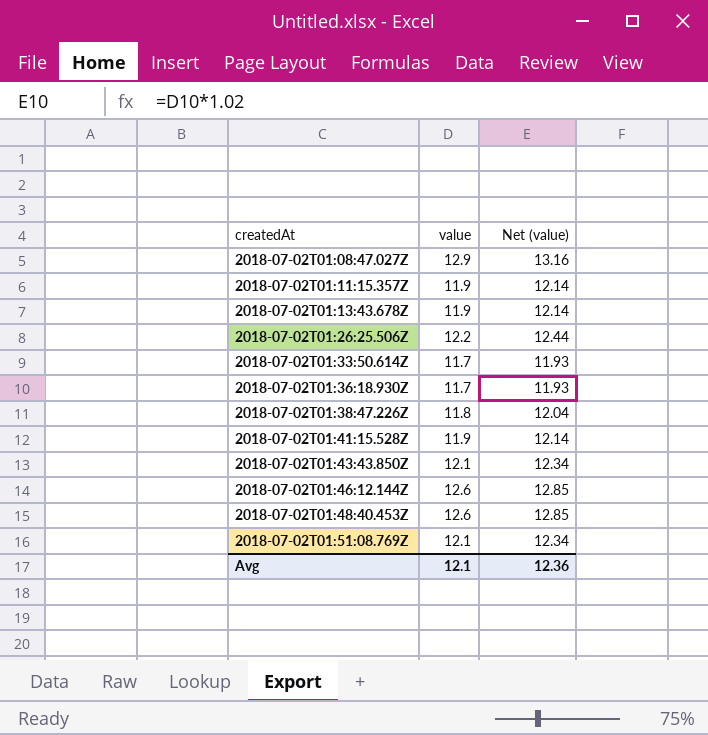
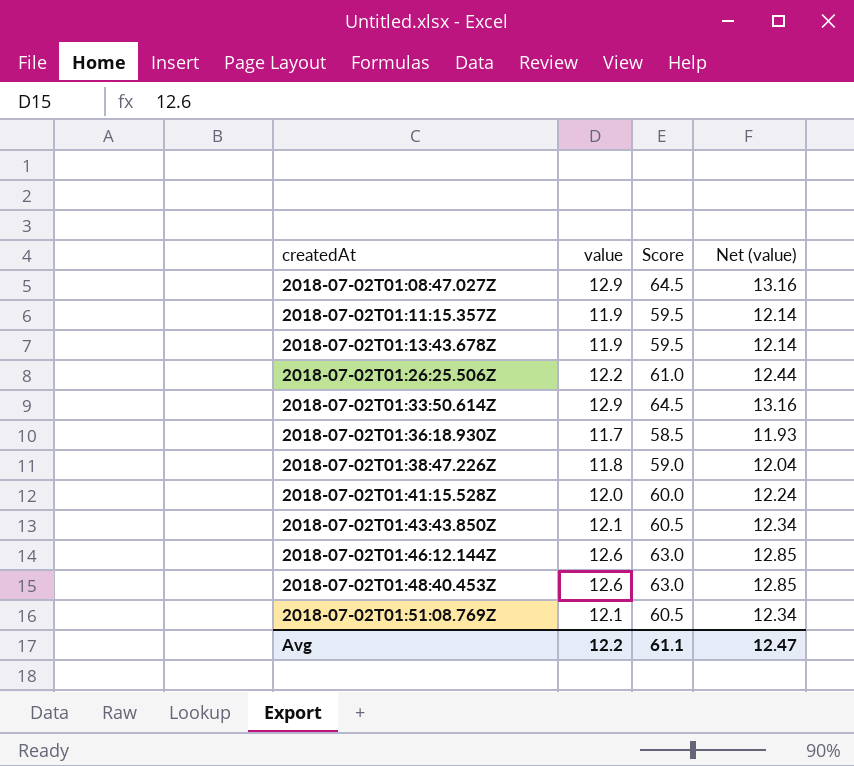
column Score | formula: none -> [value] * 5
2018-07-02T01:33:50.614Z | value: 11.7 -> 12.9
2018-07-02T01:33:50.614Z | Net (value): 11.93 -> 13.16
2018-07-02T01:41:15.528Z | value: 11.9 -> 12.0
2018-07-02T01:41:15.528Z | Net (value): 12.14 -> 12.24
Avg | value: 12.1 -> 12.2
Avg | Net (value): 12.36 -> 12.47

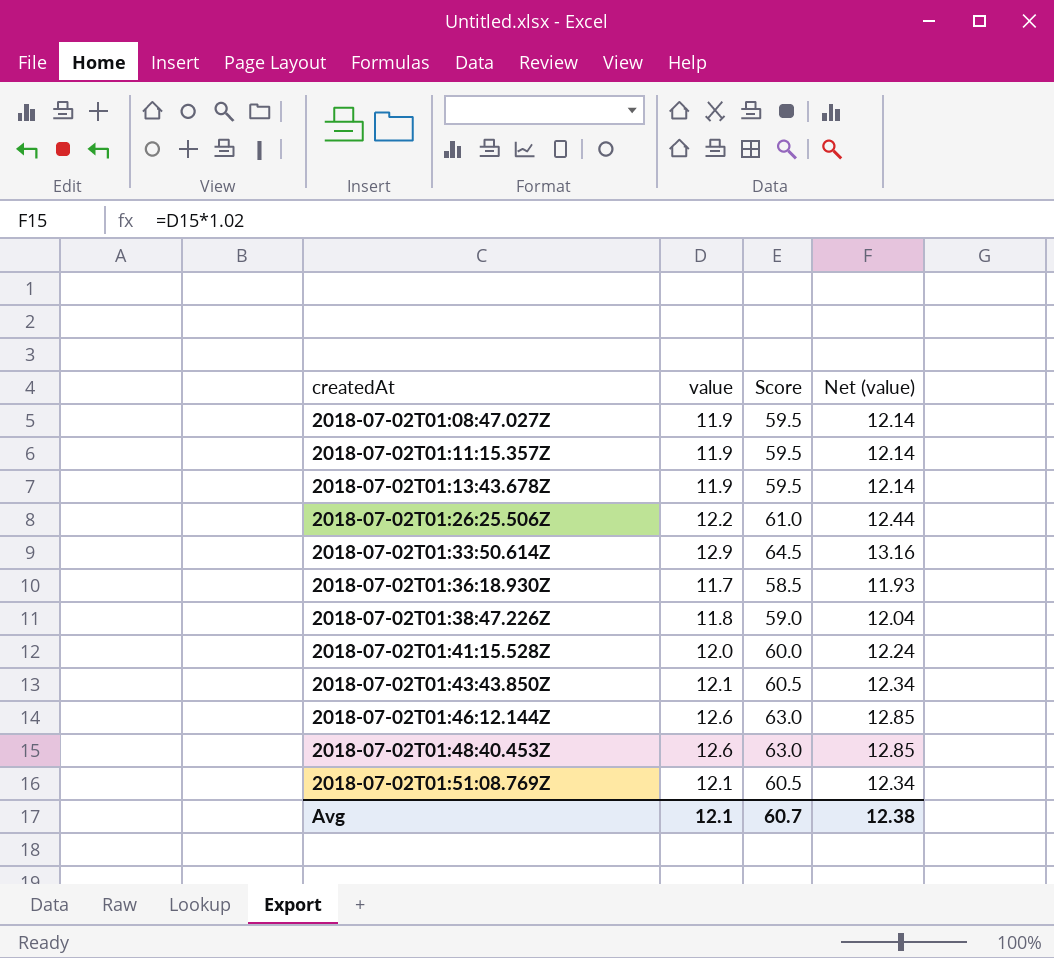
2018-07-02T01:08:47.027Z | value: 12.9 -> 11.9
2018-07-02T01:08:47.027Z | Score: 64.5 -> 59.5
2018-07-02T01:08:47.027Z | Net (value): 13.16 -> 12.14
Avg | value: 12.2 -> 12.1
Avg | Score: 61.1 -> 60.7
Avg | Net (value): 12.47 -> 12.38

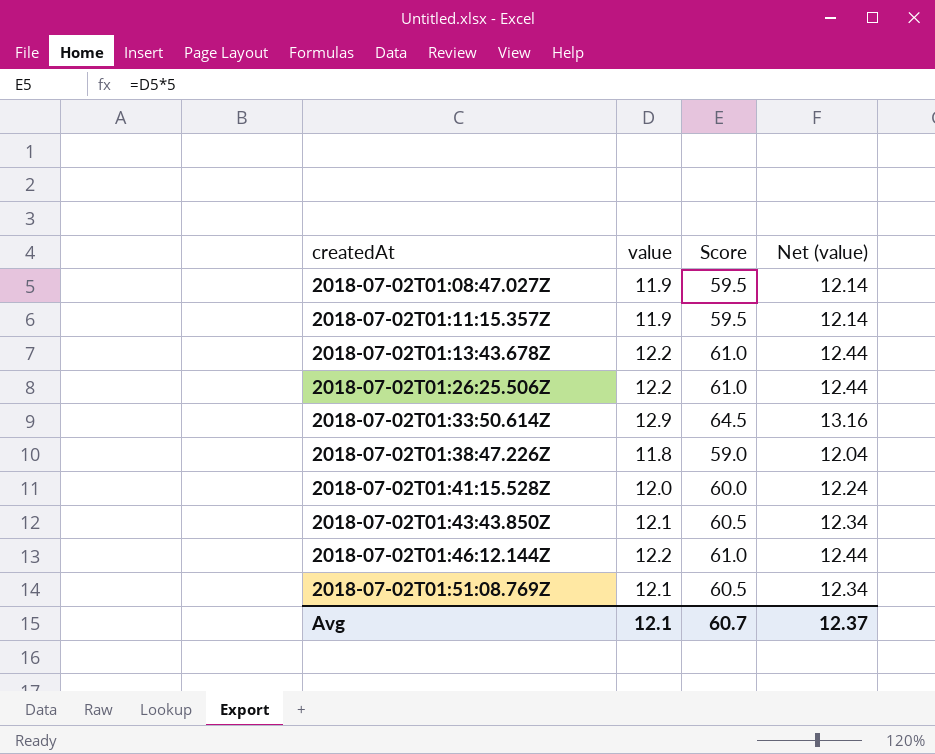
row 2018-07-02T01:36:18.930Z: 11.7 | 58.5 | 11.93 -> none
row 2018-07-02T01:48:40.453Z: 12.6 | 63.0 | 12.85 -> none
2018-07-02T01:13:43.678Z | value: 11.9 -> 12.2
2018-07-02T01:13:43.678Z | Score: 59.5 -> 61.0
2018-07-02T01:13:43.678Z | Net (value): 12.14 -> 12.44
2018-07-02T01:46:12.144Z | value: 12.6 -> 12.2
2018-07-02T01:46:12.144Z | Score: 63.0 -> 61.0
2018-07-02T01:46:12.144Z | Net (value): 12.85 -> 12.44
Avg | Net (value): 12.38 -> 12.37

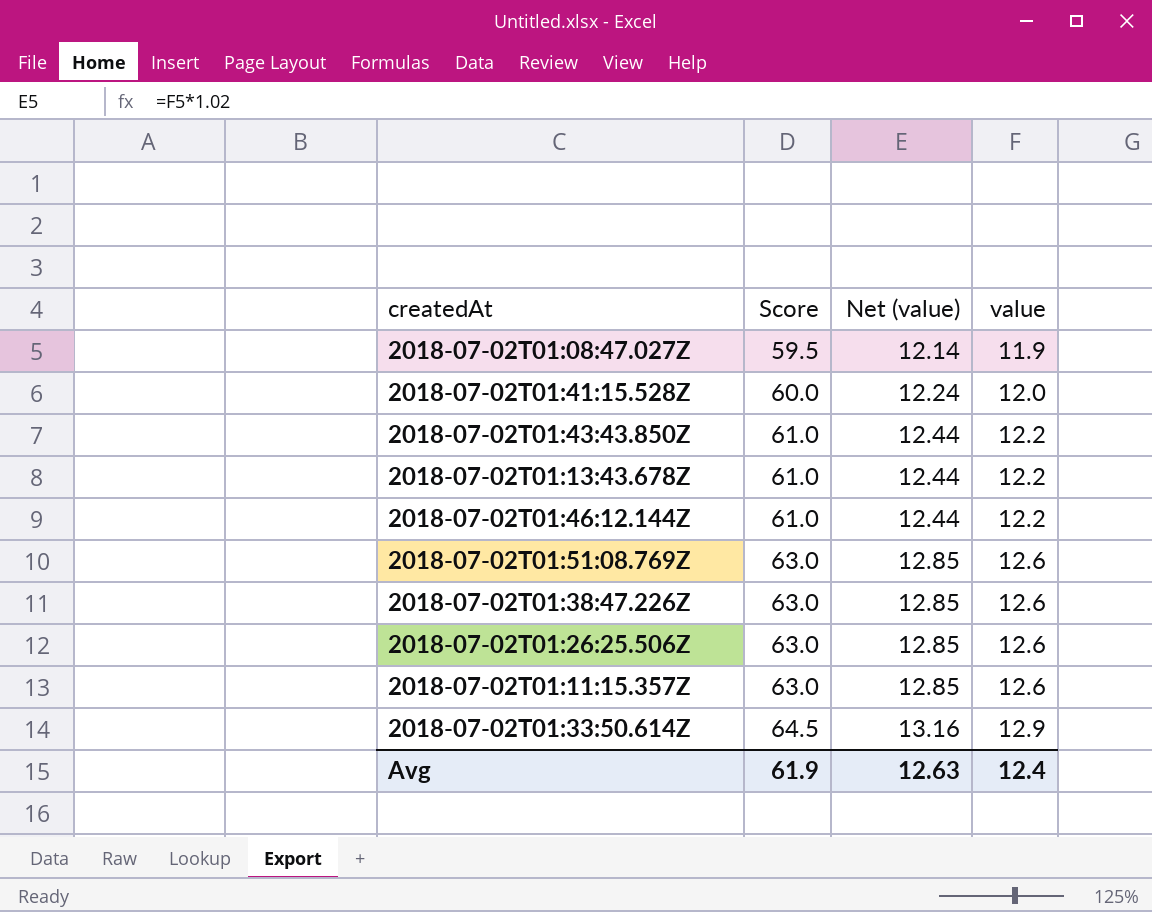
row order: createdAt ascending -> Score ascending
column value | position: 2 -> 4
2018-07-02T01:43:43.850Z | Score: 60.5 -> 61.0
2018-07-02T01:43:43.850Z | Net (value): 12.34 -> 12.44
2018-07-02T01:43:43.850Z | value: 12.1 -> 12.2
2018-07-02T01:51:08.769Z | Score: 60.5 -> 63.0
2018-07-02T01:51:08.769Z | Net (value): 12.34 -> 12.85
2018-07-02T01:51:08.769Z | value: 12.1 -> 12.6
2018-07-02T01:38:47.226Z | Score: 59.0 -> 63.0
2018-07-02T01:38:47.226Z | Net (value): 12.04 -> 12.85
2018-07-02T01:38:47.226Z | value: 11.8 -> 12.6
2018-07-02T01:26:25.506Z | Score: 61.0 -> 63.0
2018-07-02T01:26:25.506Z | Net (value): 12.44 -> 12.85
2018-07-02T01:26:25.506Z | value: 12.2 -> 12.6
2018-07-02T01:11:15.357Z | Score: 59.5 -> 63.0
2018-07-02T01:11:15.357Z | Net (value): 12.14 -> 12.85
2018-07-02T01:11:15.357Z | value: 11.9 -> 12.6
Avg | Score: 60.7 -> 61.9
Avg | Net (value): 12.37 -> 12.63
Avg | value: 12.1 -> 12.4

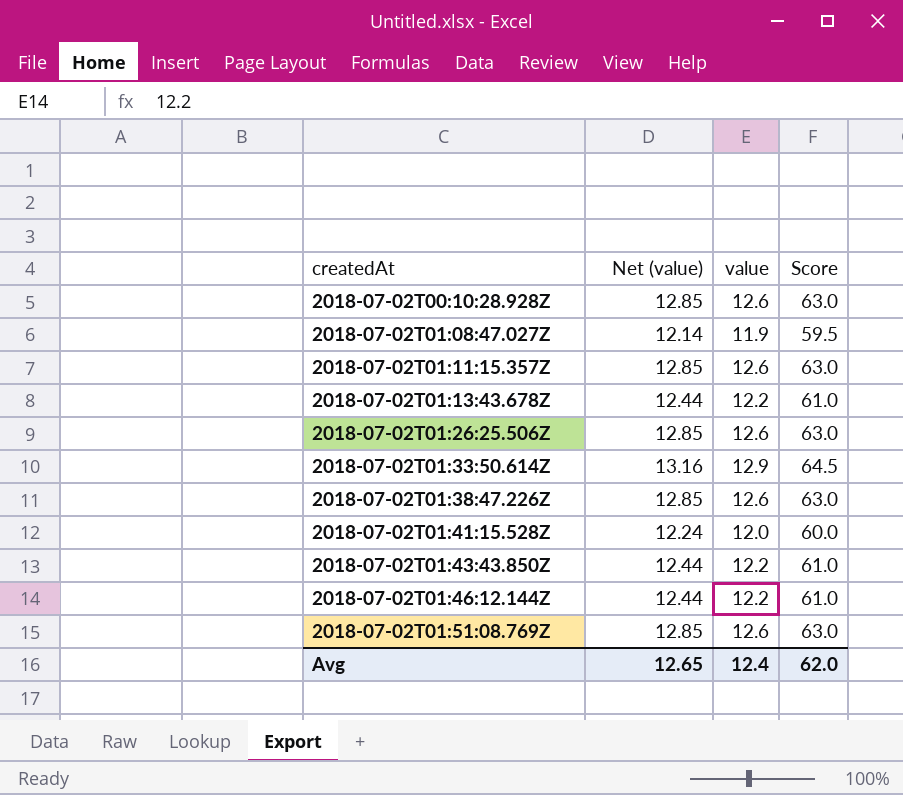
row order: Score ascending -> createdAt ascending
column Score | position: 2 -> 4
row 2018-07-02T00:10:28.928Z: none -> 12.85 | 12.6 | 63.0
Avg | Net (value): 12.63 -> 12.65
Avg | Score: 61.9 -> 62.0

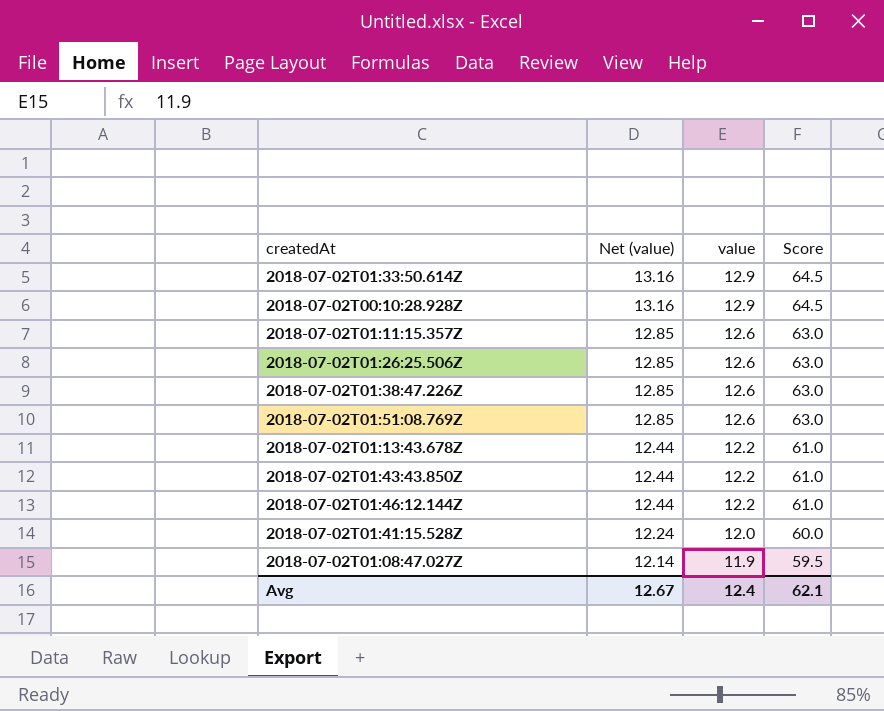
row order: createdAt ascending -> Net (value) descending
2018-07-02T00:10:28.928Z | Net (value): 12.85 -> 13.16
2018-07-02T00:10:28.928Z | value: 12.6 -> 12.9
2018-07-02T00:10:28.928Z | Score: 63.0 -> 64.5
Avg | Net (value): 12.65 -> 12.67
Avg | Score: 62.0 -> 62.1

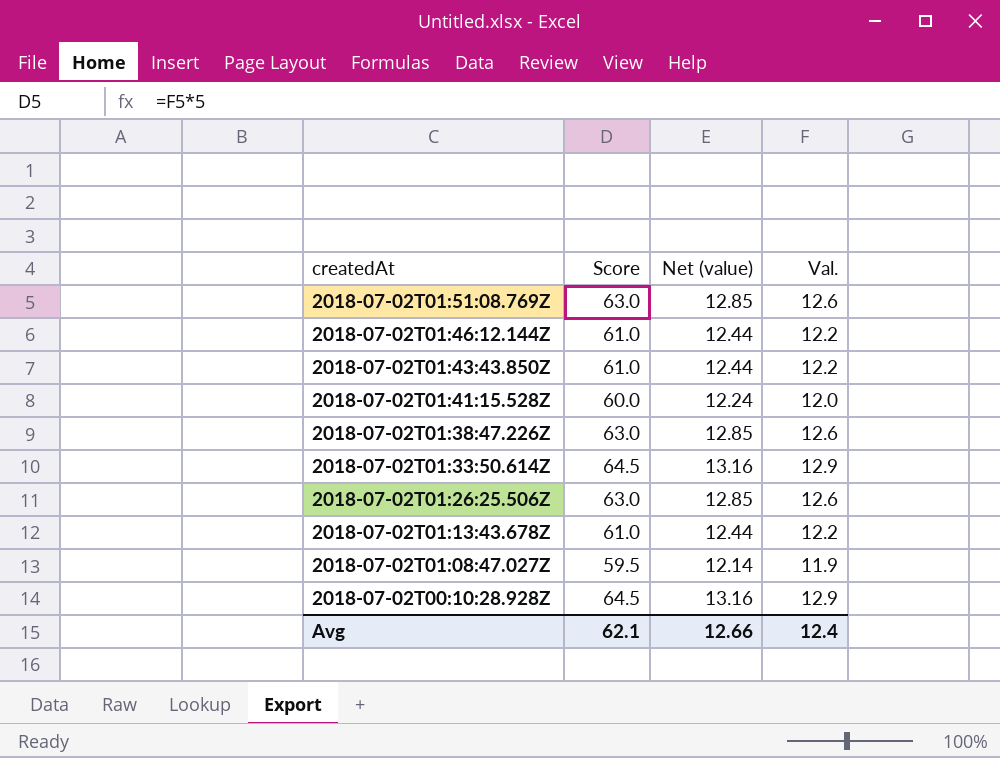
row order: Net (value) descending -> createdAt descending
column Score | position: 4 -> 2
column name: value -> Val.
row 2018-07-02T01:11:15.357Z: 12.85 | 12.6 | 63.0 -> none
Avg | Net (value): 12.67 -> 12.66

